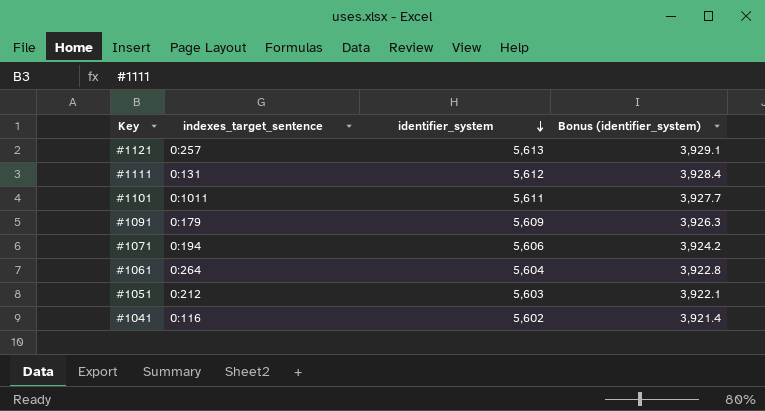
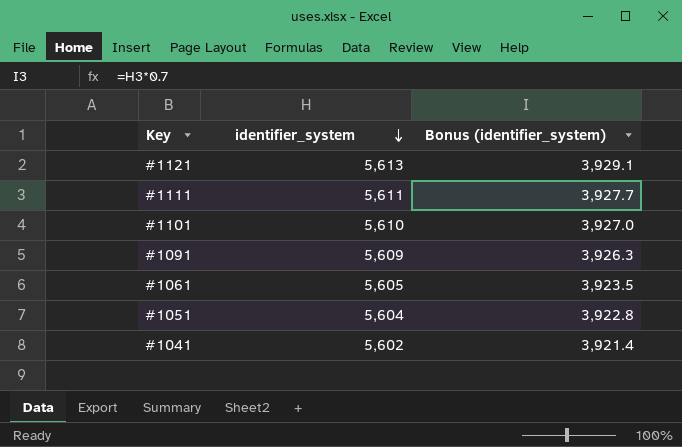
column indexes_target_sentence | position: 2 -> none
row #1071: 0:194 | 5,606 | 3,924.2 -> none
#1111 | identifier_system: 5,612 -> 5,611
#1111 | Bonus (identifier_system): 3,928.4 -> 3,927.7
#1101 | identifier_system: 5,611 -> 5,610
#1101 | Bonus (identifier_system): 3,927.7 -> 3,927.0
#1061 | identifier_system: 5,604 -> 5,605
#1061 | Bonus (identifier_system): 3,922.8 -> 3,923.5
#1051 | identifier_system: 5,603 -> 5,604
#1051 | Bonus (identifier_system): 3,922.1 -> 3,922.8

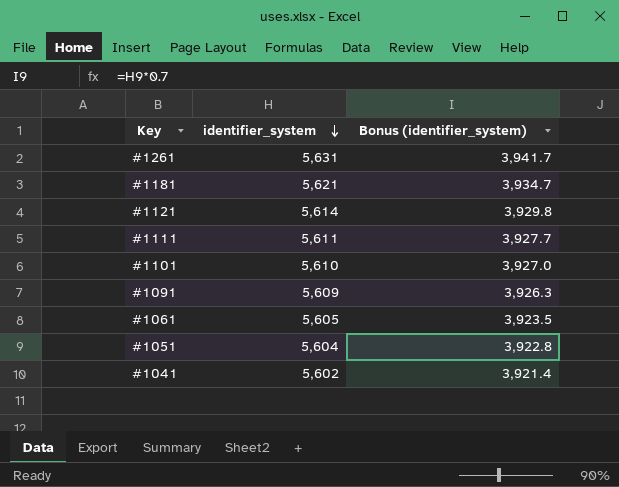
row #1261: none -> 5,631 | 3,941.7
row #1181: none -> 5,621 | 3,934.7
#1121 | identifier_system: 5,613 -> 5,614
#1121 | Bonus (identifier_system): 3,929.1 -> 3,929.8

